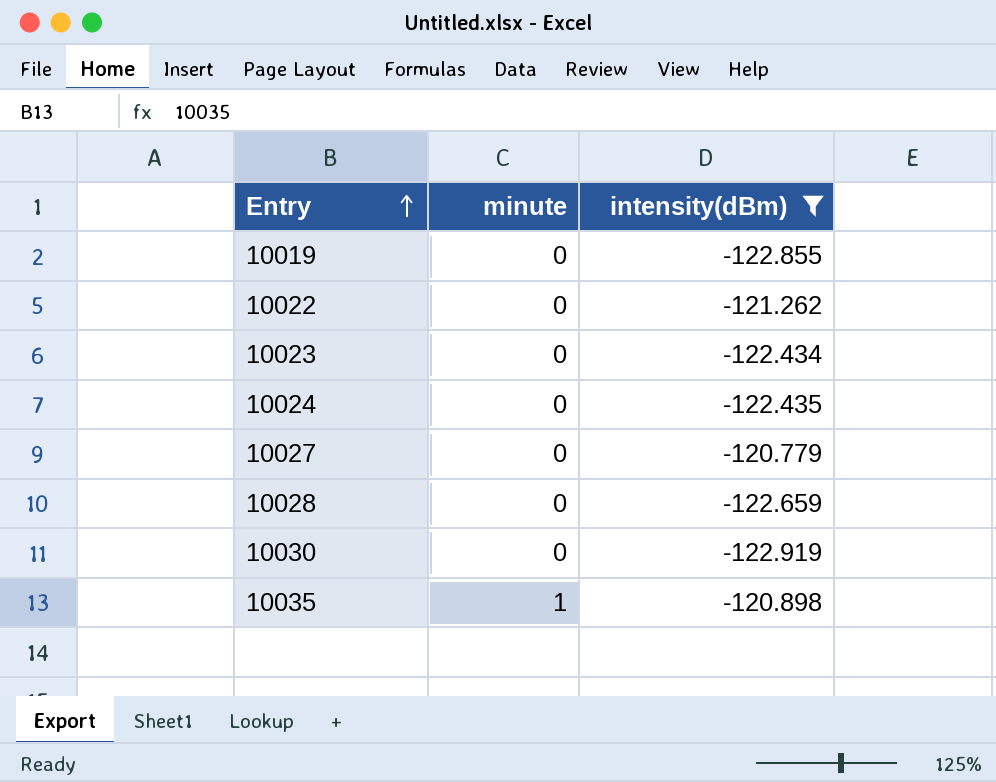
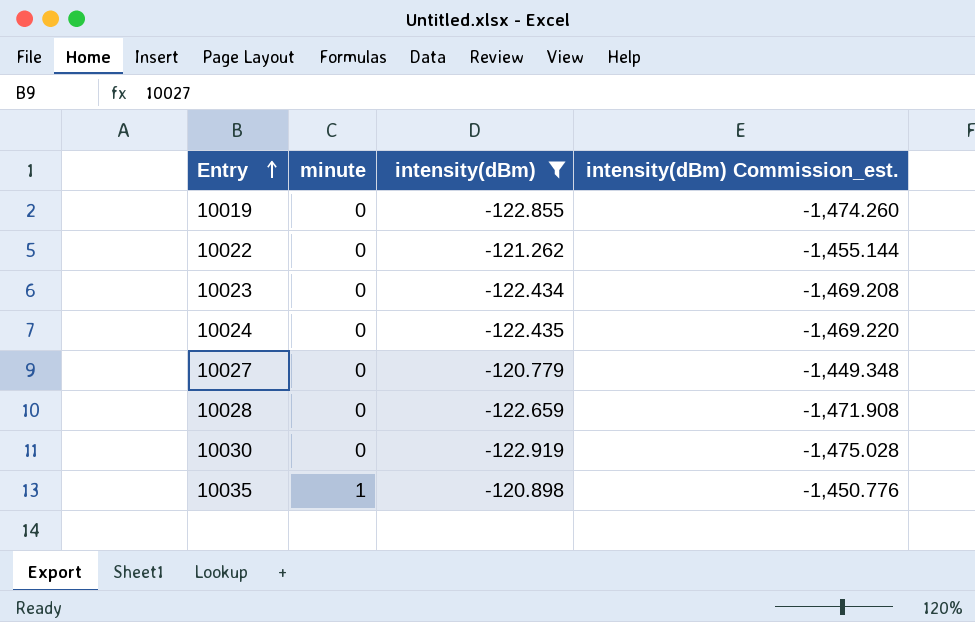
column intensity(dBm) Commission_est. | formula: none -> [intensity(dBm)] * 12

